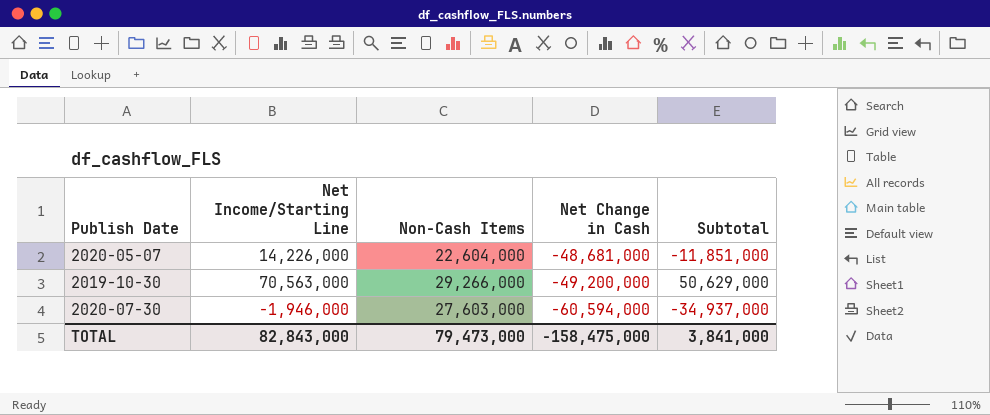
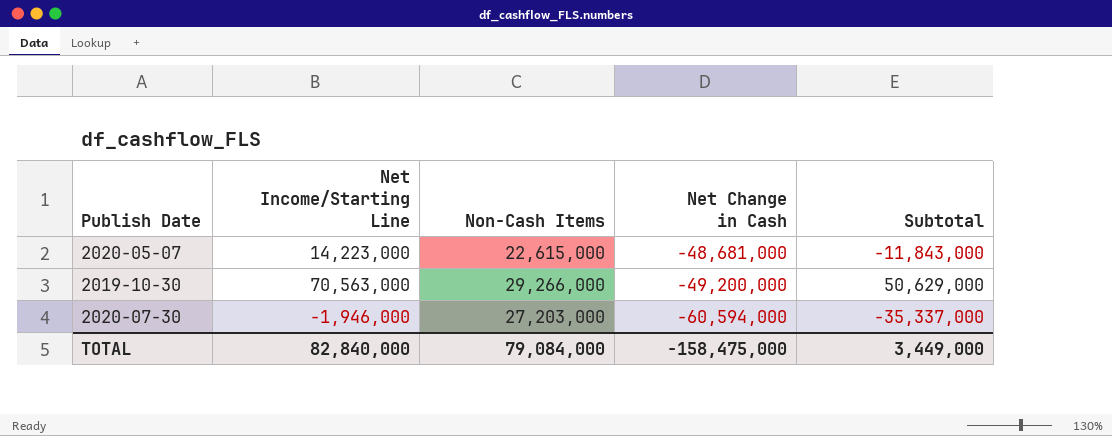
2020-05-07 | Net Income/Starting Line: 14,226,000 -> 14,223,000
2020-05-07 | Non-Cash Items: 22,604,000 -> 22,615,000
2020-05-07 | Subtotal: -11,851,000 -> -11,843,000
2020-07-30 | Non-Cash Items: 27,603,000 -> 27,203,000
2020-07-30 | Subtotal: -34,937,000 -> -35,337,000
TOTAL | Net Income/Starting Line: 82,843,000 -> 82,840,000
TOTAL | Non-Cash Items: 79,473,000 -> 79,084,000
TOTAL | Subtotal: 3,841,000 -> 3,449,000

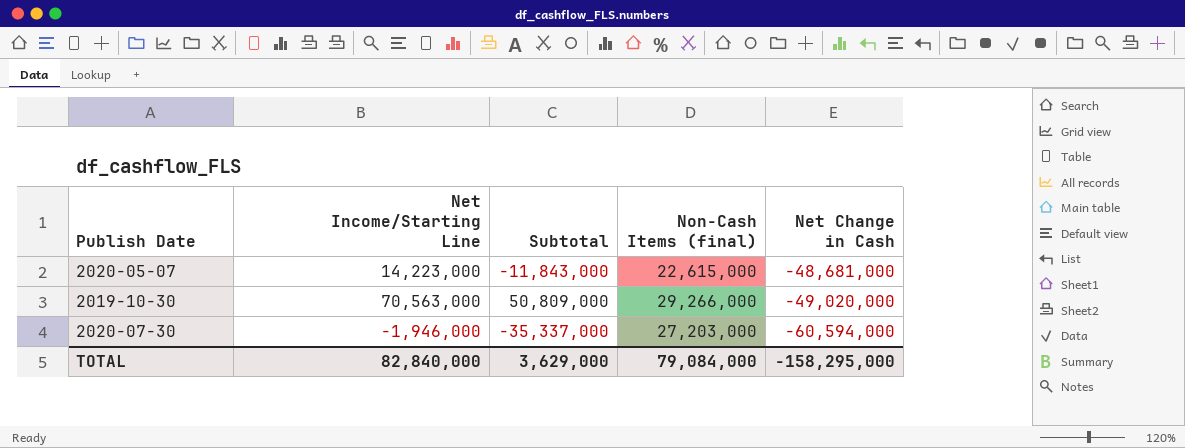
column Subtotal | position: 5 -> 3
column name: Non-Cash Items -> Non-Cash Items (final)
2019-10-30 | Subtotal: 50,629,000 -> 50,809,000
2019-10-30 | Net Change in Cash: -49,200,000 -> -49,020,000
TOTAL | Subtotal: 3,449,000 -> 3,629,000
TOTAL | Net Change in Cash: -158,475,000 -> -158,295,000

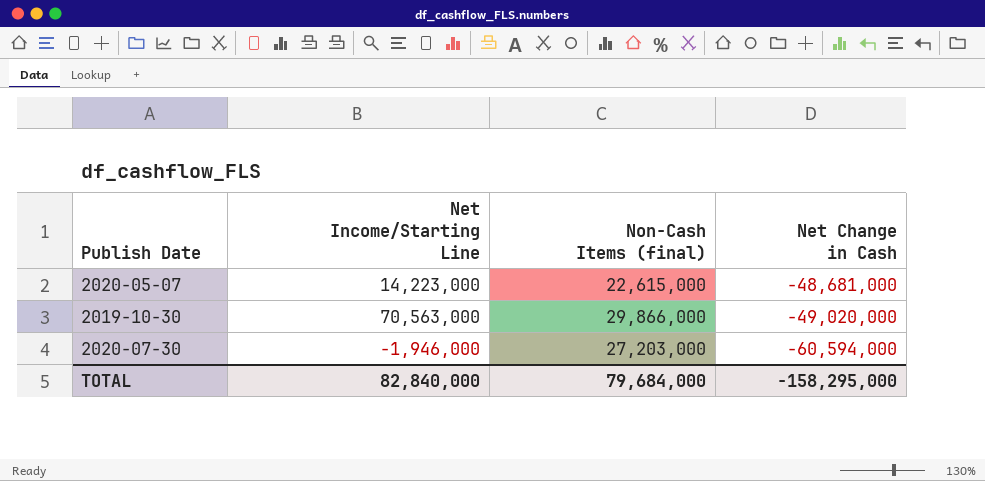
column Subtotal | formula: [Net Income/Starting Line] + [Non-Cash Items (final)] + [Net Change in Cash] -> none
2019-10-30 | Non-Cash Items (final): 29,266,000 -> 29,866,000
TOTAL | Non-Cash Items (final): 79,084,000 -> 79,684,000

